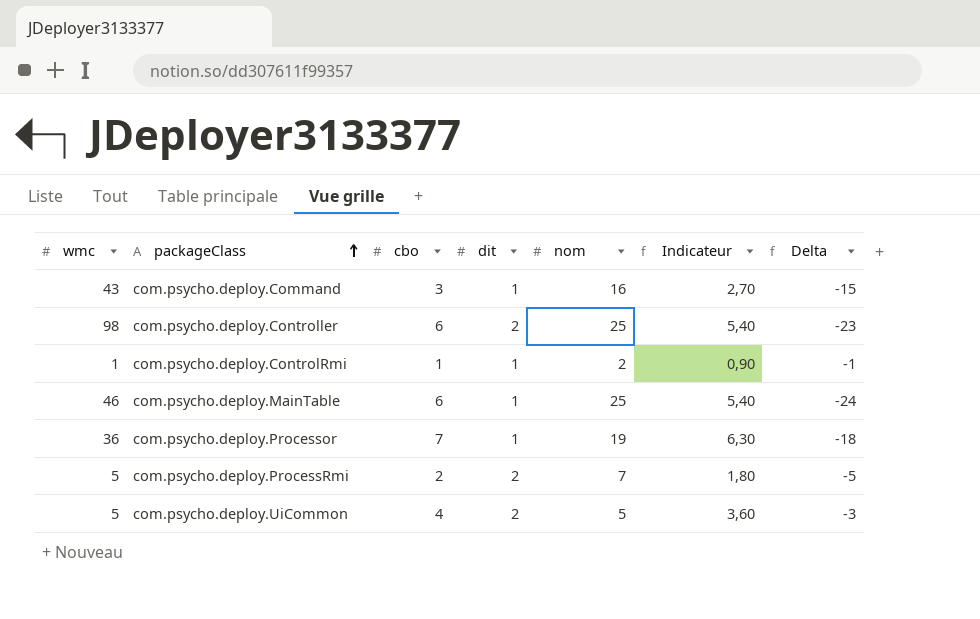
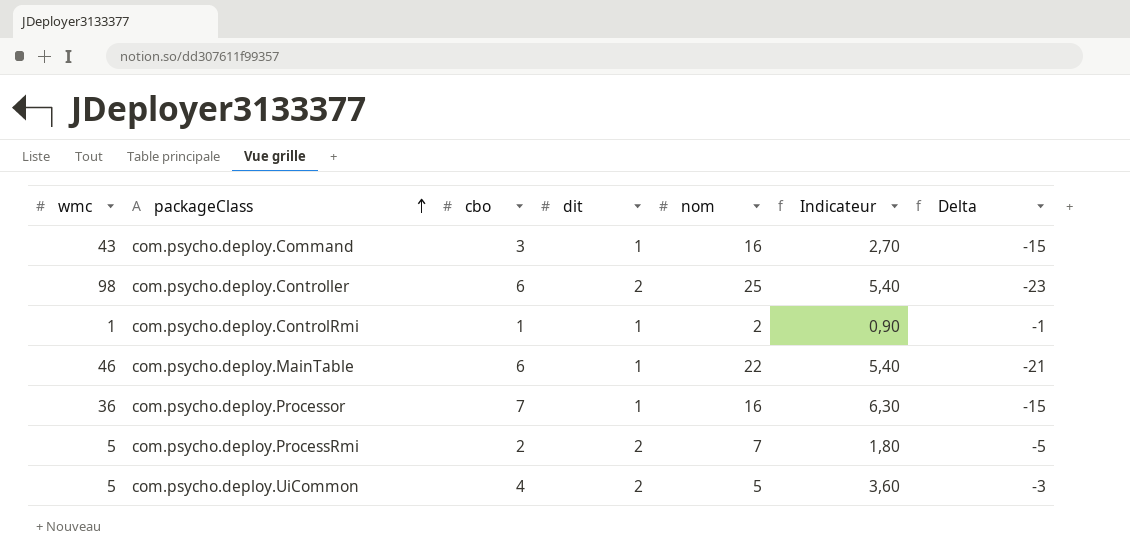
com.psycho.deploy.MainTable | nom: 25 -> 22
com.psycho.deploy.MainTable | Delta: -24 -> -21
com.psycho.deploy.Processor | nom: 19 -> 16
com.psycho.deploy.Processor | Delta: -18 -> -15

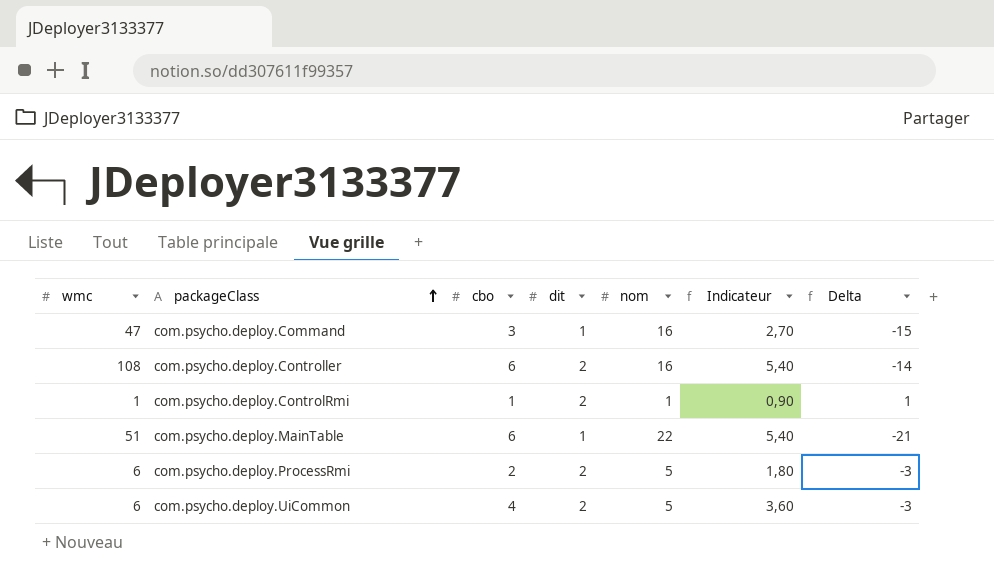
row com.psycho.deploy.Processor: 36 | 7 | 1 | 16 | 6,30 | -15 -> none
com.psycho.deploy.Command | wmc: 43 -> 47
com.psycho.deploy.Controller | wmc: 98 -> 108
com.psycho.deploy.Controller | nom: 25 -> 16
com.psycho.deploy.Controller | Delta: -23 -> -14
com.psycho.deploy.ControlRmi | dit: 1 -> 2
com.psycho.deploy.ControlRmi | nom: 2 -> 1
com.psycho.deploy.ControlRmi | Delta: -1 -> 1
com.psycho.deploy.MainTable | wmc: 46 -> 51
com.psycho.deploy.ProcessRmi | wmc: 5 -> 6
com.psycho.deploy.ProcessRmi | nom: 7 -> 5
com.psycho.deploy.ProcessRmi | Delta: -5 -> -3
com.psycho.deploy.UiCommon | wmc: 5 -> 6

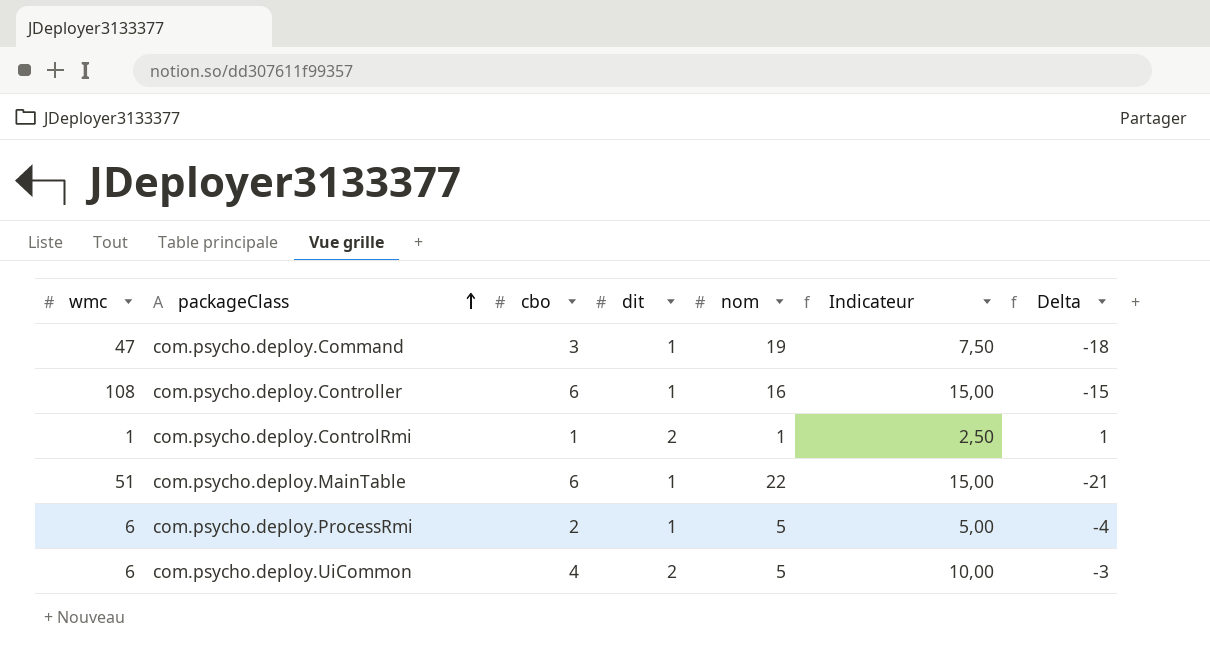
column Indicateur | formula: [cbo] * 0,9 -> [cbo] * 2,5
com.psycho.deploy.Command | nom: 16 -> 19
com.psycho.deploy.Command | Delta: -15 -> -18
com.psycho.deploy.Controller | dit: 2 -> 1
com.psycho.deploy.Controller | Delta: -14 -> -15
com.psycho.deploy.ProcessRmi | dit: 2 -> 1
com.psycho.deploy.ProcessRmi | Delta: -3 -> -4

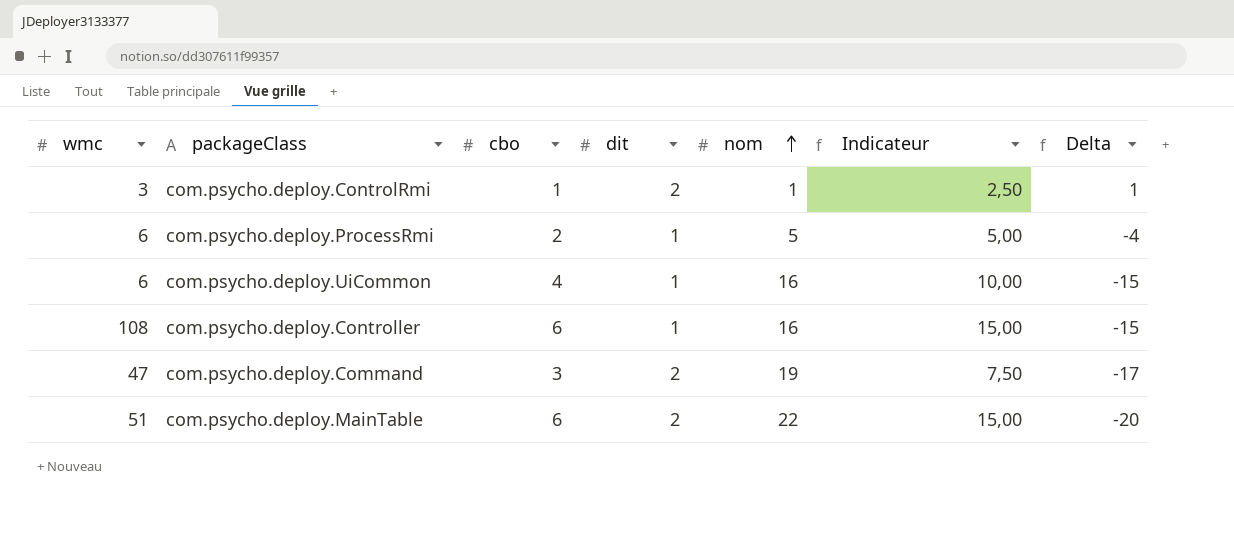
row order: packageClass ascending -> nom ascending
com.psycho.deploy.ControlRmi | wmc: 1 -> 3
com.psycho.deploy.UiCommon | dit: 2 -> 1
com.psycho.deploy.UiCommon | nom: 5 -> 16
com.psycho.deploy.UiCommon | Delta: -3 -> -15
com.psycho.deploy.Command | dit: 1 -> 2
com.psycho.deploy.Command | Delta: -18 -> -17
com.psycho.deploy.MainTable | dit: 1 -> 2
com.psycho.deploy.MainTable | Delta: -21 -> -20

